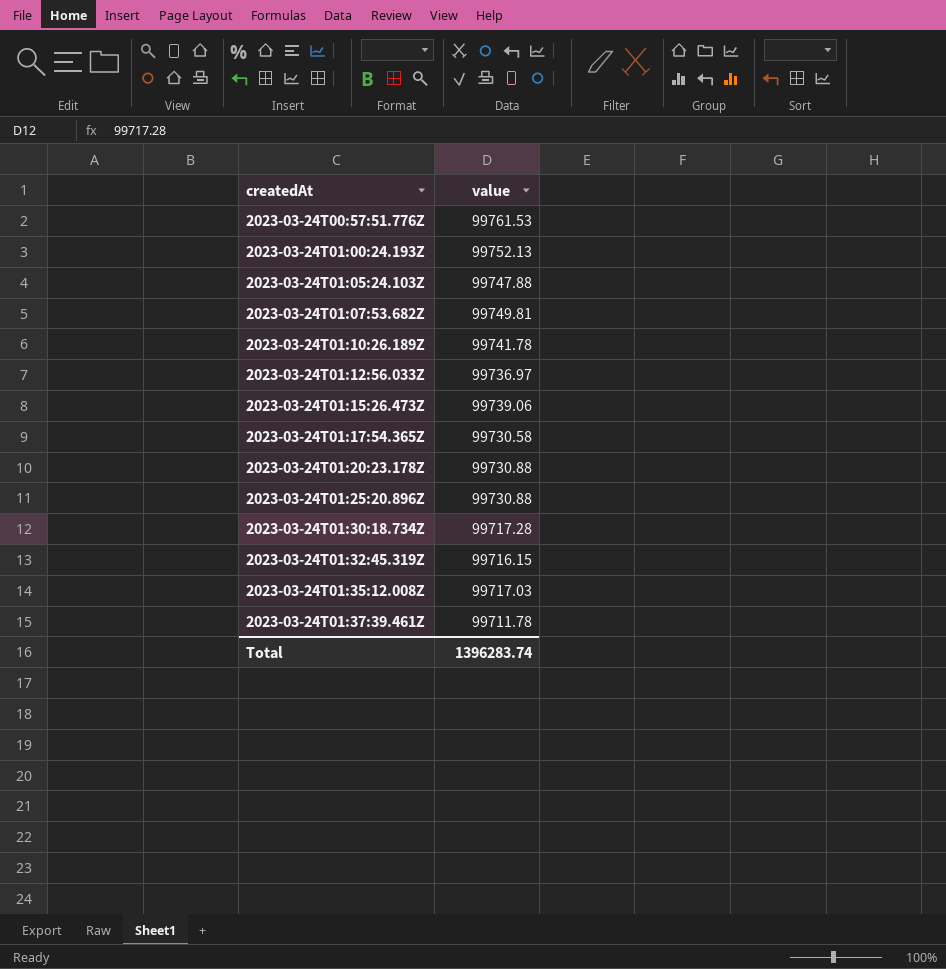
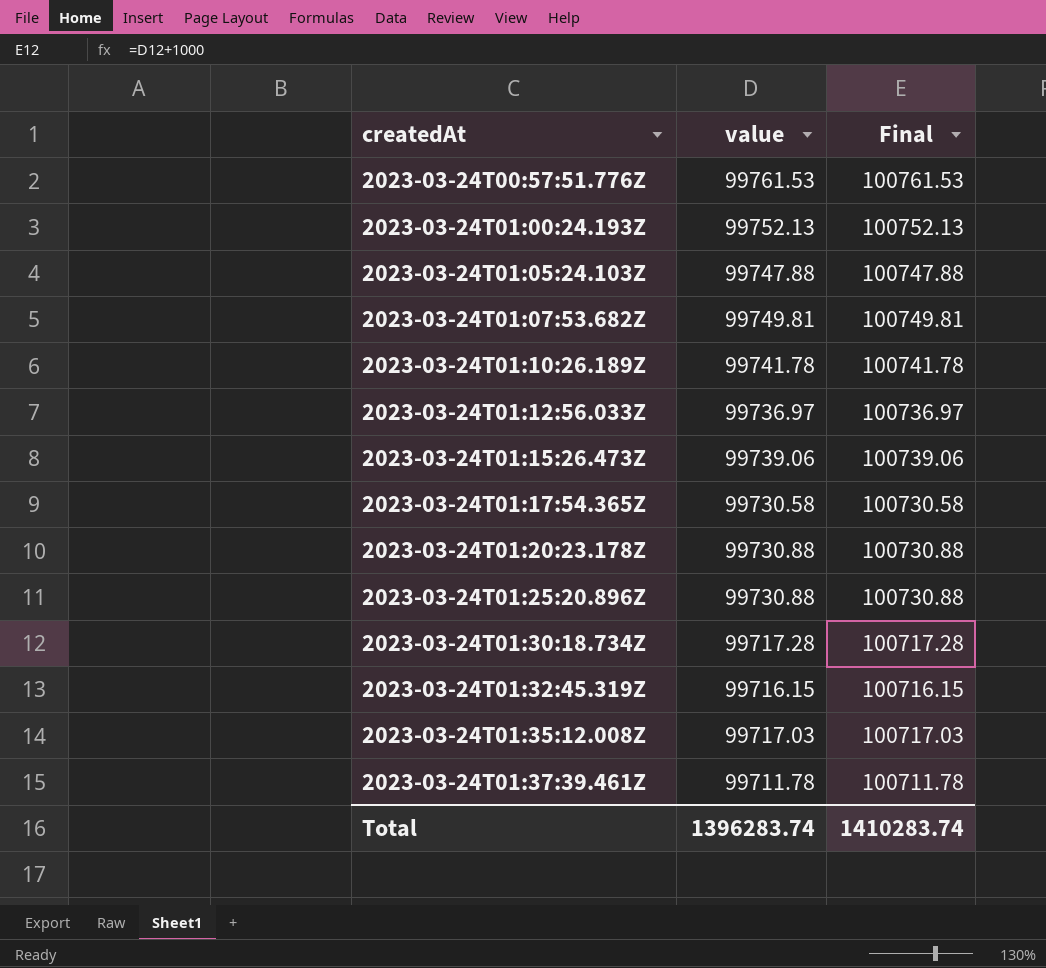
column Final | formula: none -> [value] + 1000

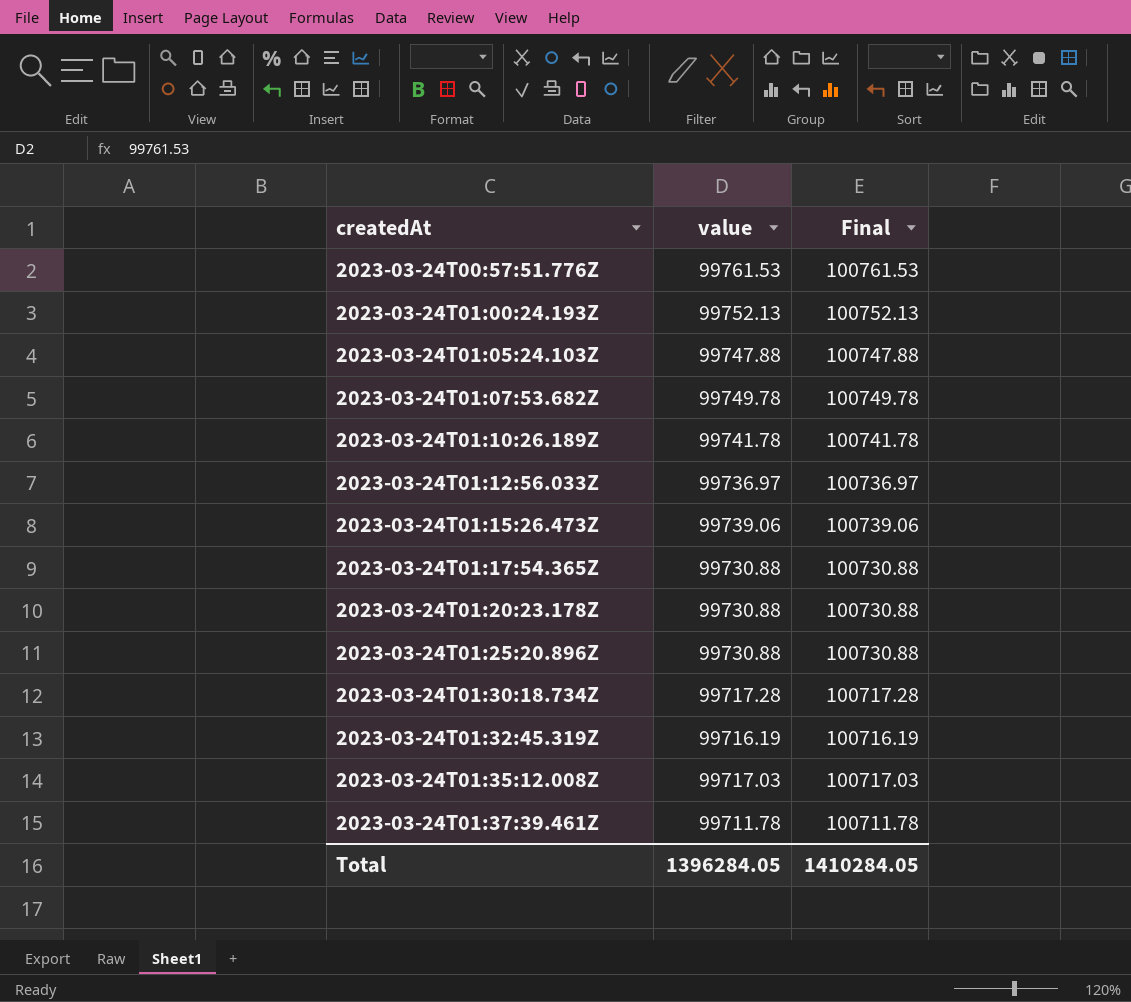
2023-03-24T01:07:53.682Z | value: 99749.81 -> 99749.78
2023-03-24T01:07:53.682Z | Final: 100749.81 -> 100749.78
2023-03-24T01:17:54.365Z | value: 99730.58 -> 99730.88
2023-03-24T01:17:54.365Z | Final: 100730.58 -> 100730.88
2023-03-24T01:32:45.319Z | value: 99716.15 -> 99716.19
2023-03-24T01:32:45.319Z | Final: 100716.15 -> 100716.19
Total | value: 1396283.74 -> 1396284.05
Total | Final: 1410283.74 -> 1410284.05

